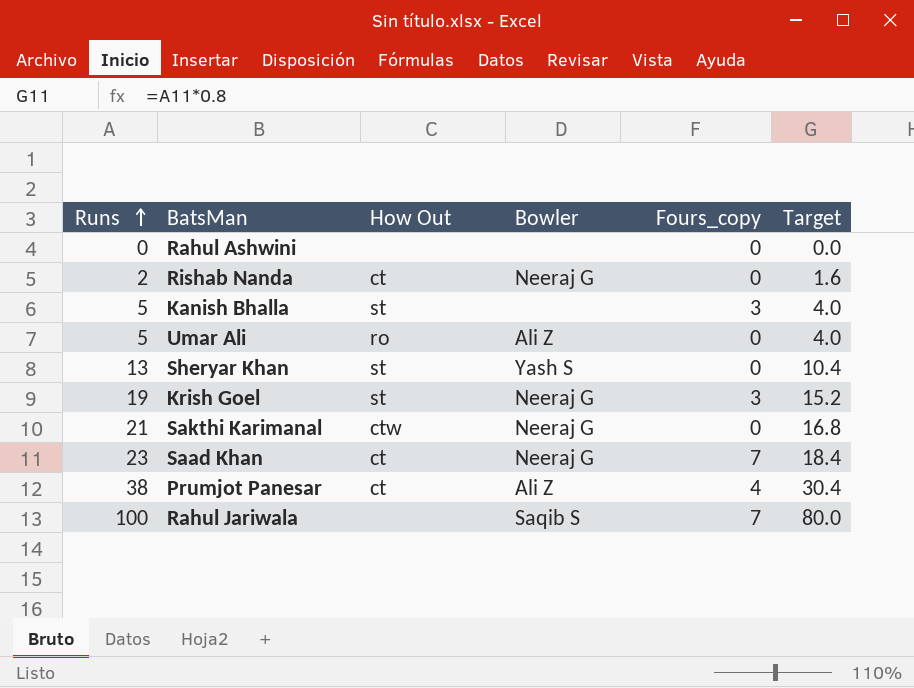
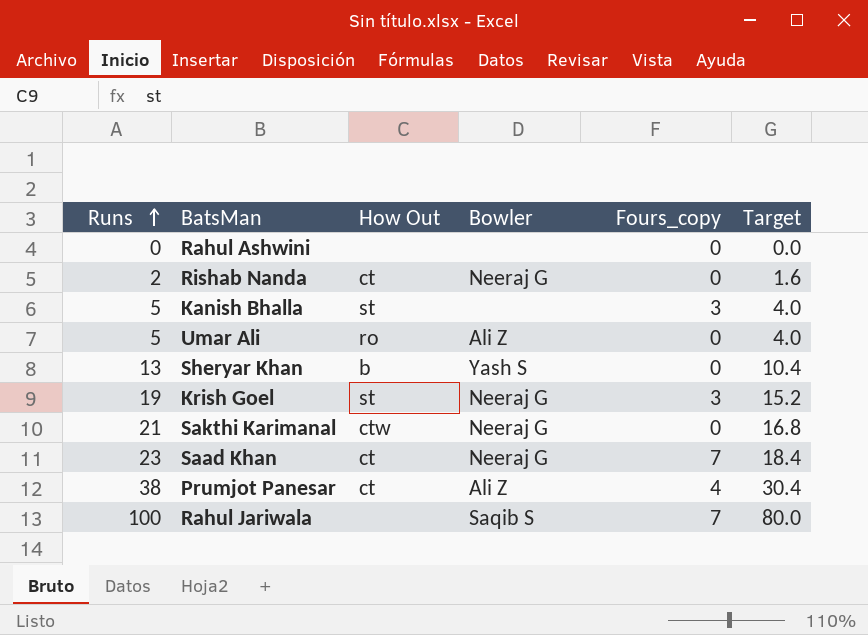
Sheryar Khan | How Out: st -> b

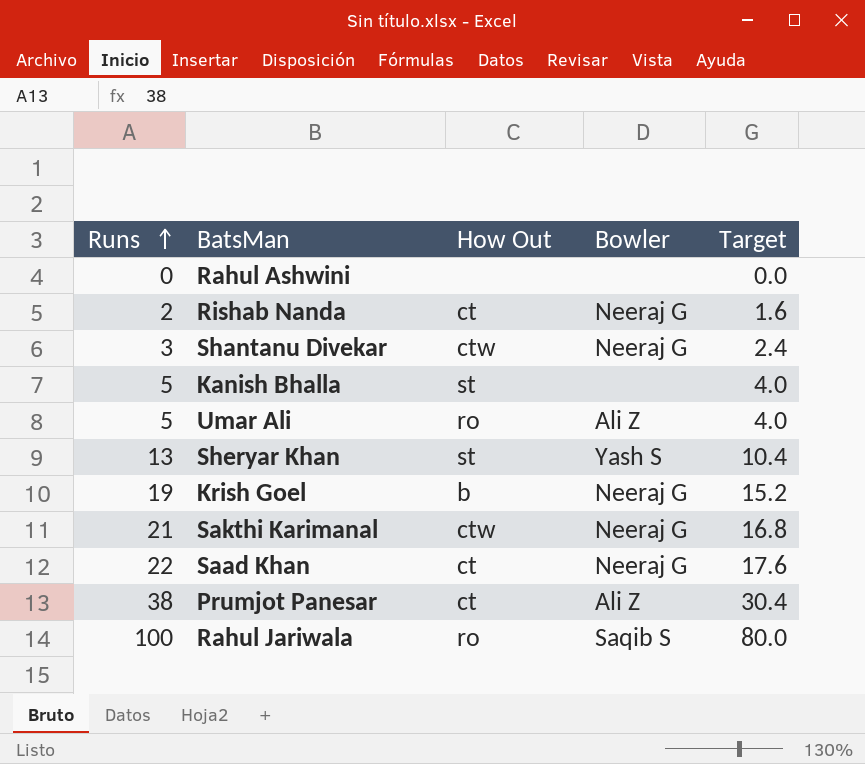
column Fours_copy | position: 5 -> none
row Shantanu Divekar: none -> 3 | ctw | Neeraj G | 2.4
Sheryar Khan | How Out: b -> st
Krish Goel | How Out: st -> b
Saad Khan | Runs: 23 -> 22
Saad Khan | Target: 18.4 -> 17.6
Rahul Jariwala | How Out: none -> ro

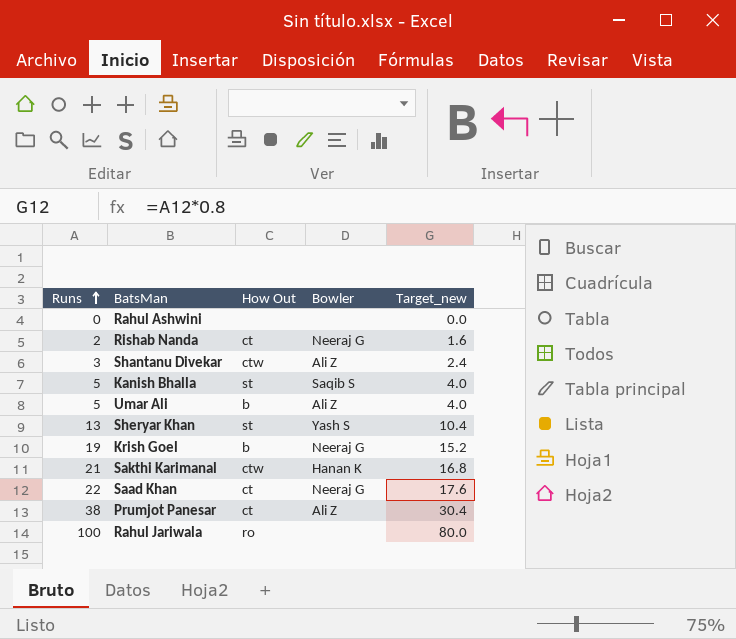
column name: Target -> Target_new
Shantanu Divekar | Bowler: Neeraj G -> Ali Z
Kanish Bhalla | Bowler: none -> Saqib S
Umar Ali | How Out: ro -> b
Sakthi Karimanal | Bowler: Neeraj G -> Hanan K
Rahul Jariwala | Bowler: Saqib S -> none

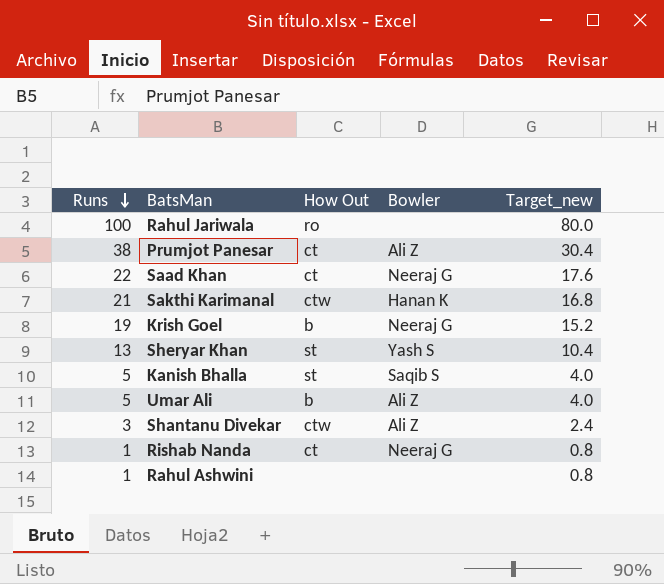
row order: Runs ascending -> Runs descending
Rishab Nanda | Runs: 2 -> 1
Rishab Nanda | Target_new: 1.6 -> 0.8
Rahul Ashwini | Runs: 0 -> 1
Rahul Ashwini | Target_new: 0.0 -> 0.8

